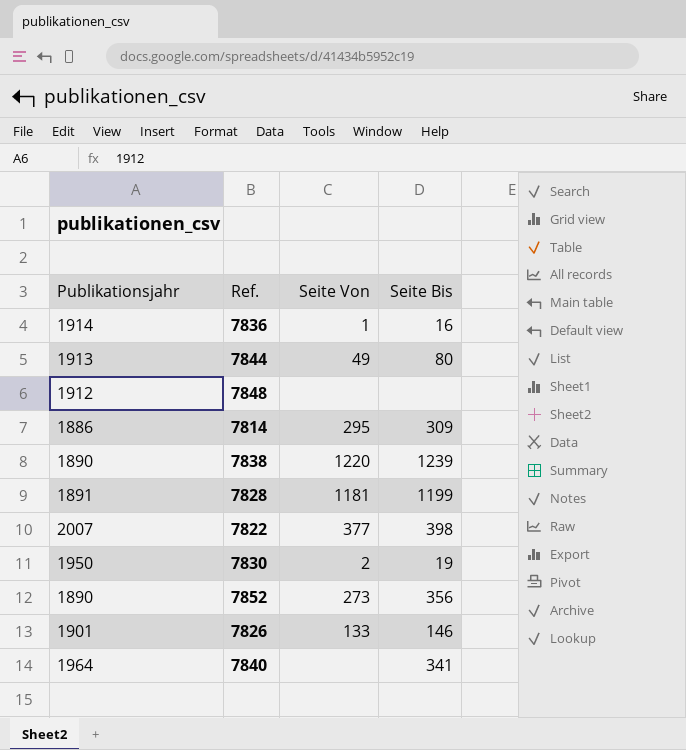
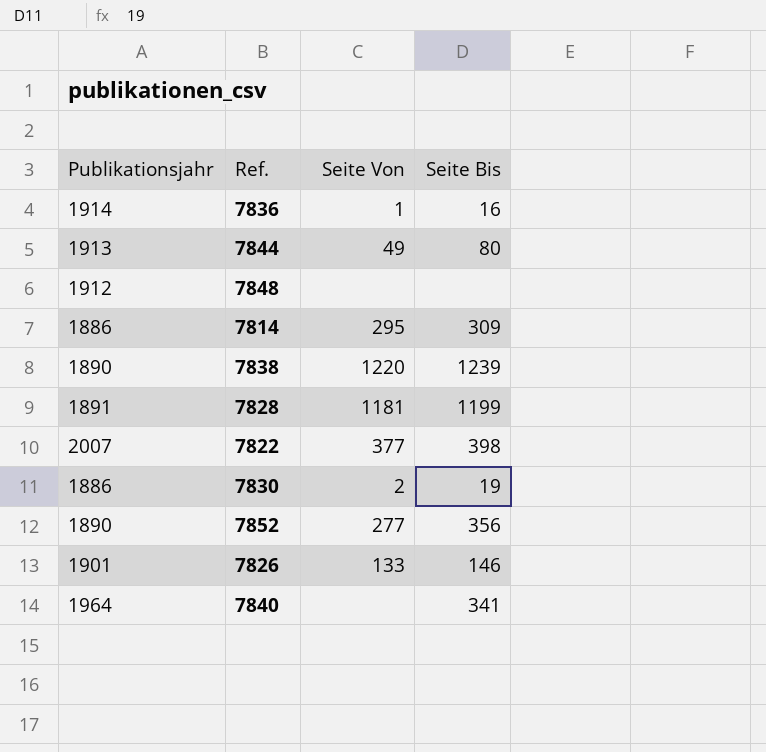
7830 | Publikationsjahr: 1950 -> 1886
7852 | Seite Von: 273 -> 277

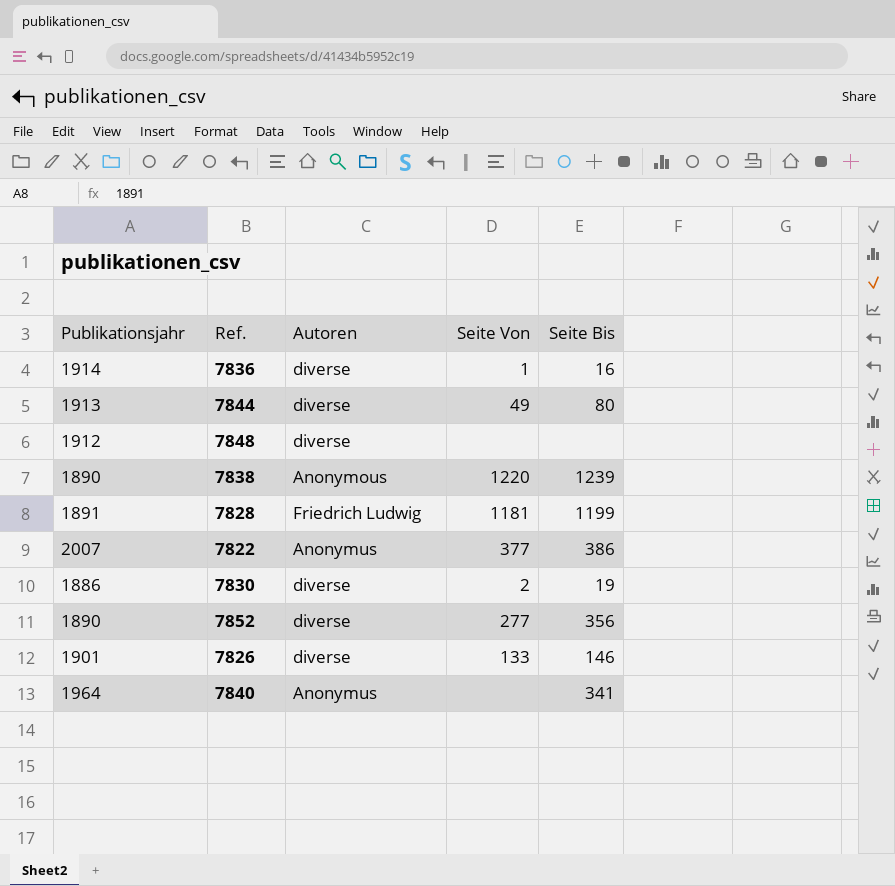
column Autoren | position: none -> 3
row 7814: 1886 | 295 | 309 -> none
7822 | Seite Bis: 398 -> 386

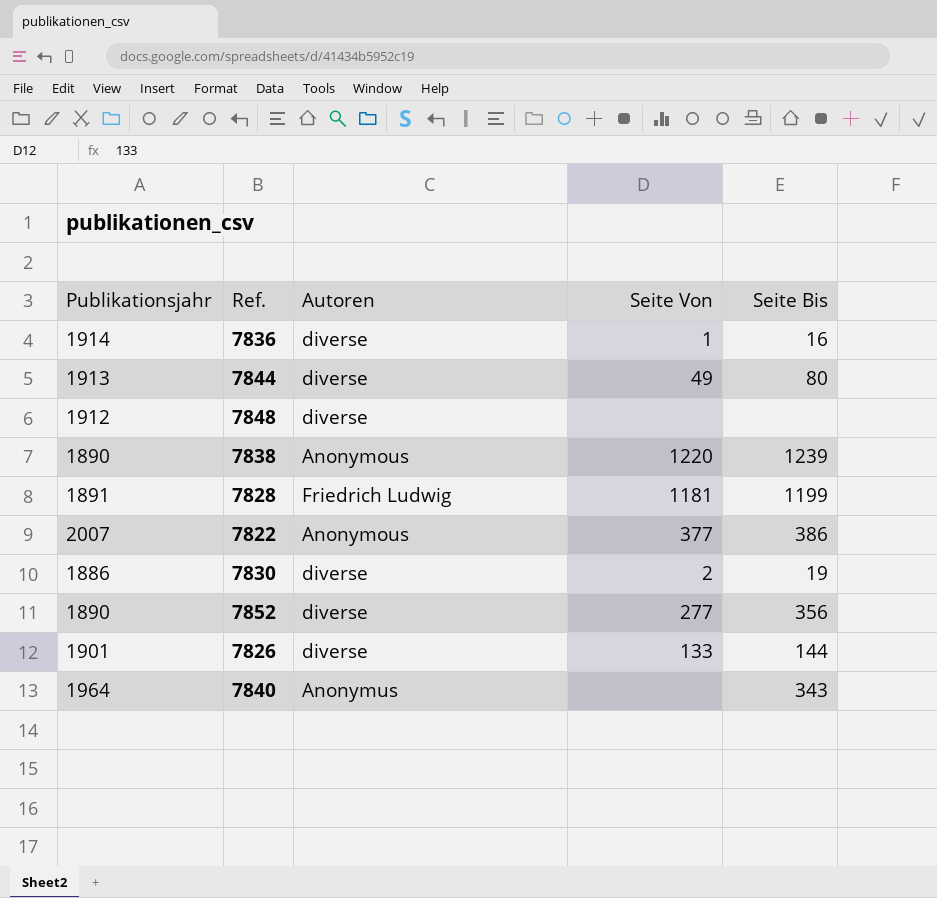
7822 | Autoren: Anonymus -> Anonymous
7826 | Seite Bis: 146 -> 144
7840 | Seite Bis: 341 -> 343

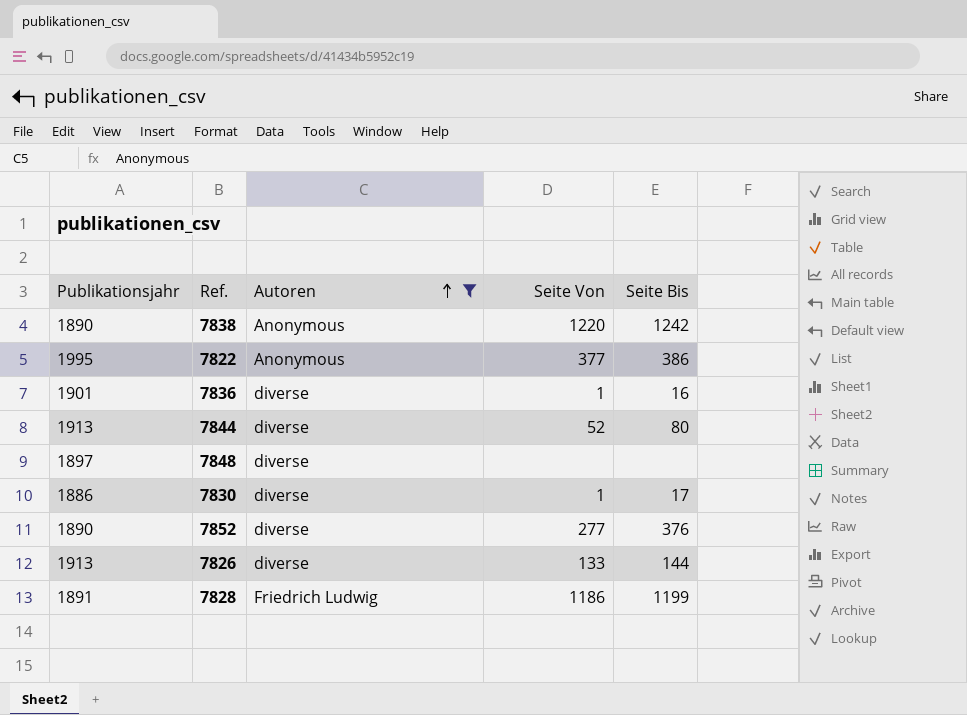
filter: none -> Autoren != Anonymus
row order: none -> Autoren ascending
7838 | Seite Bis: 1239 -> 1242
7822 | Publikationsjahr: 2007 -> 1995
7836 | Publikationsjahr: 1914 -> 1901
7844 | Seite Von: 49 -> 52
7848 | Publikationsjahr: 1912 -> 1897
7830 | Seite Von: 2 -> 1
7830 | Seite Bis: 19 -> 17
7852 | Seite Bis: 356 -> 376
7826 | Publikationsjahr: 1901 -> 1913
7828 | Seite Von: 1181 -> 1186

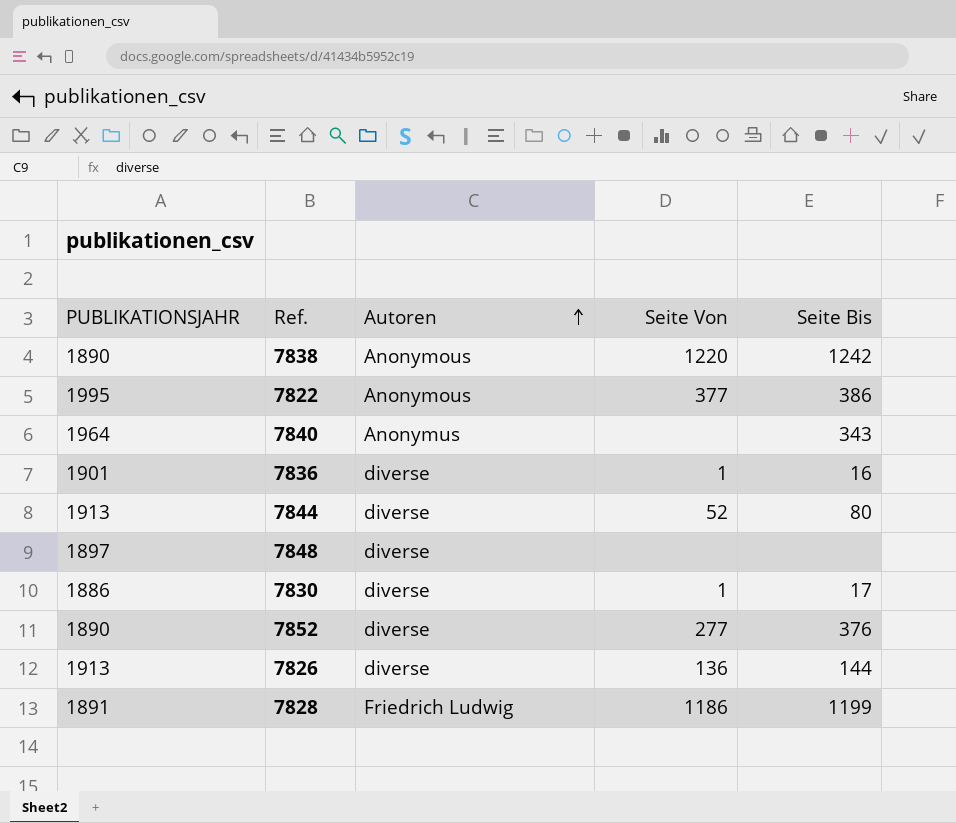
filter: Autoren != Anonymus -> none
column name: Publikationsjahr -> PUBLIKATIONSJAHR
7826 | Seite Von: 133 -> 136

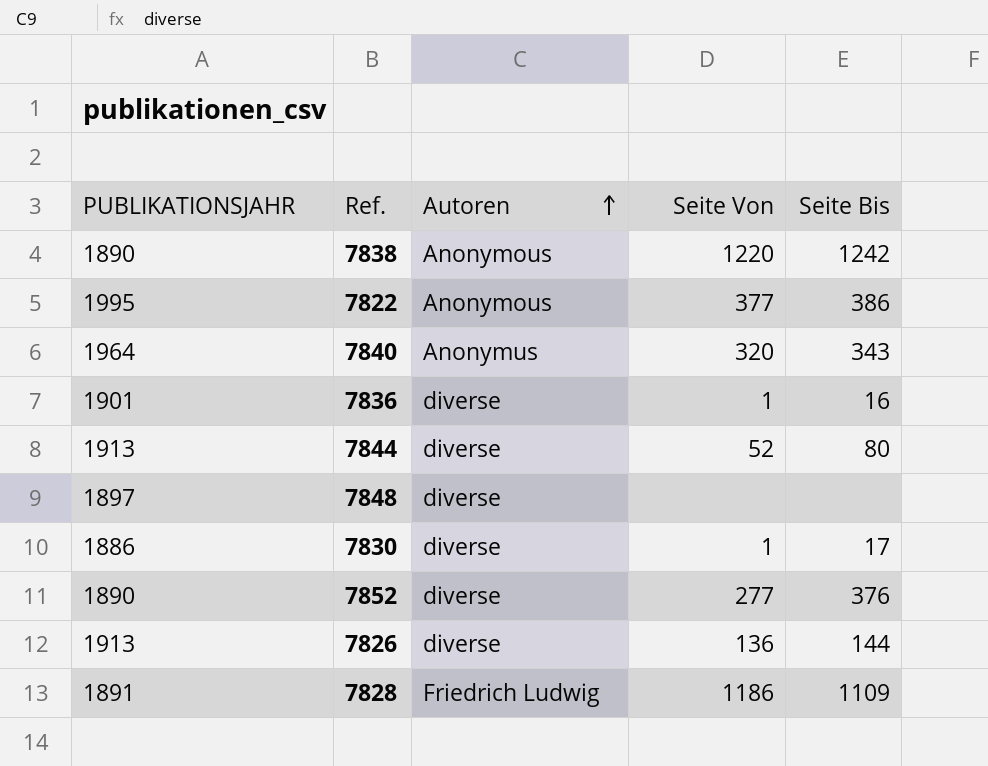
7840 | Seite Von: none -> 320
7828 | Seite Bis: 1199 -> 1109

